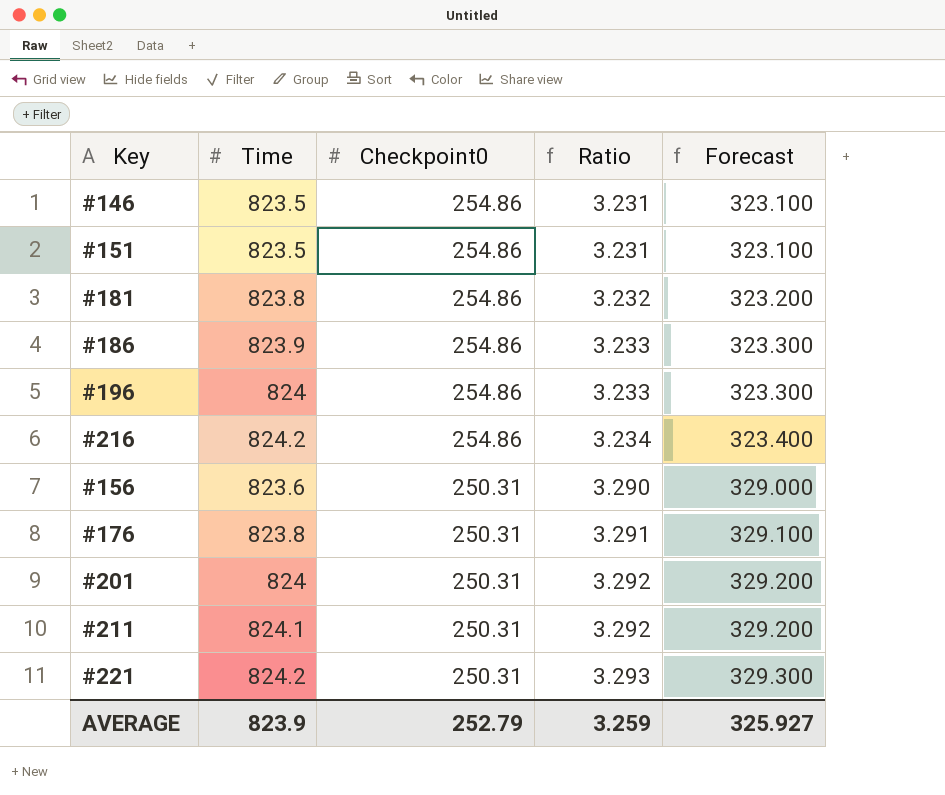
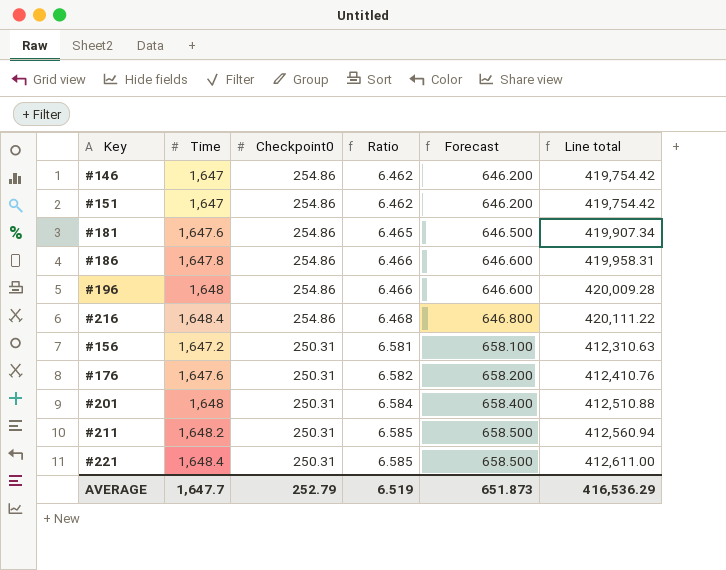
column Line total | formula: none -> [Time] * [Checkpoint0]
#146 | Time: 823.5 -> 1,647
#146 | Ratio: 3.231 -> 6.462
#146 | Forecast: 323.100 -> 646.200
#151 | Time: 823.5 -> 1,647
#151 | Ratio: 3.231 -> 6.462
#151 | Forecast: 323.100 -> 646.200
#181 | Time: 823.8 -> 1,647.6
#181 | Ratio: 3.232 -> 6.465
#181 | Forecast: 323.200 -> 646.500
#186 | Time: 823.9 -> 1,647.8
#186 | Ratio: 3.233 -> 6.466
#186 | Forecast: 323.300 -> 646.600
#196 | Time: 824 -> 1,648
#196 | Ratio: 3.233 -> 6.466
#196 | Forecast: 323.300 -> 646.600
#216 | Time: 824.2 -> 1,648.4
#216 | Ratio: 3.234 -> 6.468
#216 | Forecast: 323.400 -> 646.800
#156 | Time: 823.6 -> 1,647.2
#156 | Ratio: 3.290 -> 6.581
#156 | Forecast: 329.000 -> 658.100
#176 | Time: 823.8 -> 1,647.6
#176 | Ratio: 3.291 -> 6.582
#176 | Forecast: 329.100 -> 658.200
#201 | Time: 824 -> 1,648
#201 | Ratio: 3.292 -> 6.584
#201 | Forecast: 329.200 -> 658.400
#211 | Time: 824.1 -> 1,648.2
#211 | Ratio: 3.292 -> 6.585
#211 | Forecast: 329.200 -> 658.500
#221 | Time: 824.2 -> 1,648.4
#221 | Ratio: 3.293 -> 6.585
#221 | Forecast: 329.300 -> 658.500
AVERAGE | Time: 823.9 -> 1,647.7
AVERAGE | Ratio: 3.259 -> 6.519
AVERAGE | Forecast: 325.927 -> 651.873

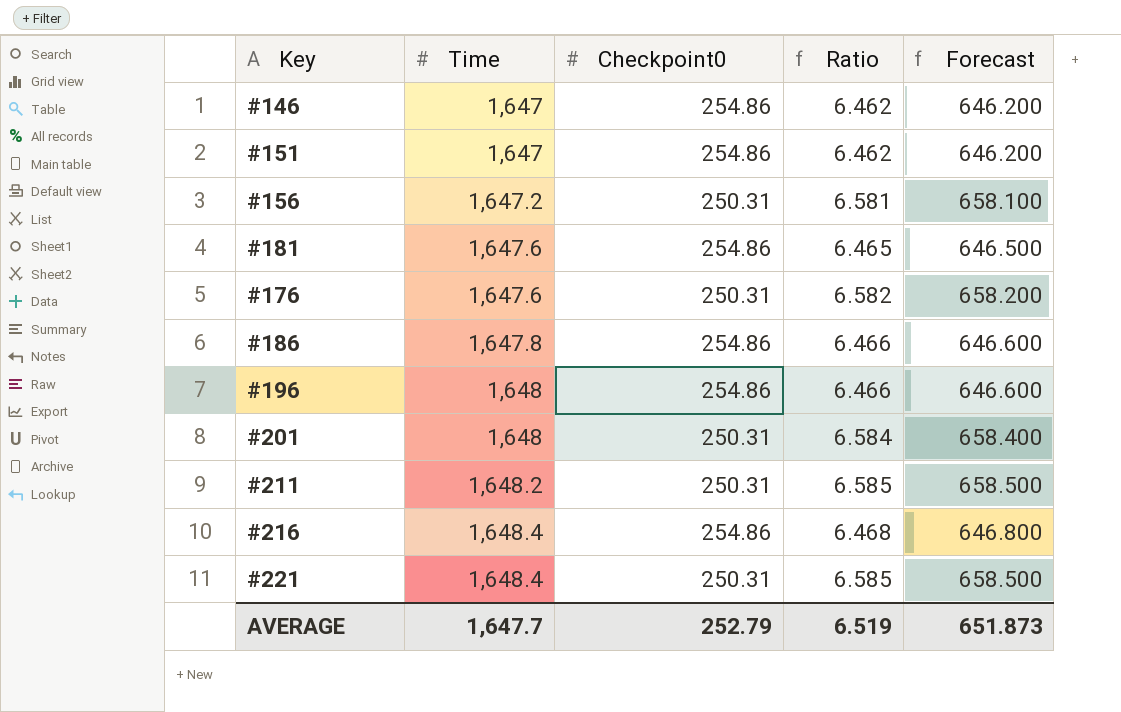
row order: Checkpoint0 descending -> Time ascending
column Line total | formula: [Time] * [Checkpoint0] -> none

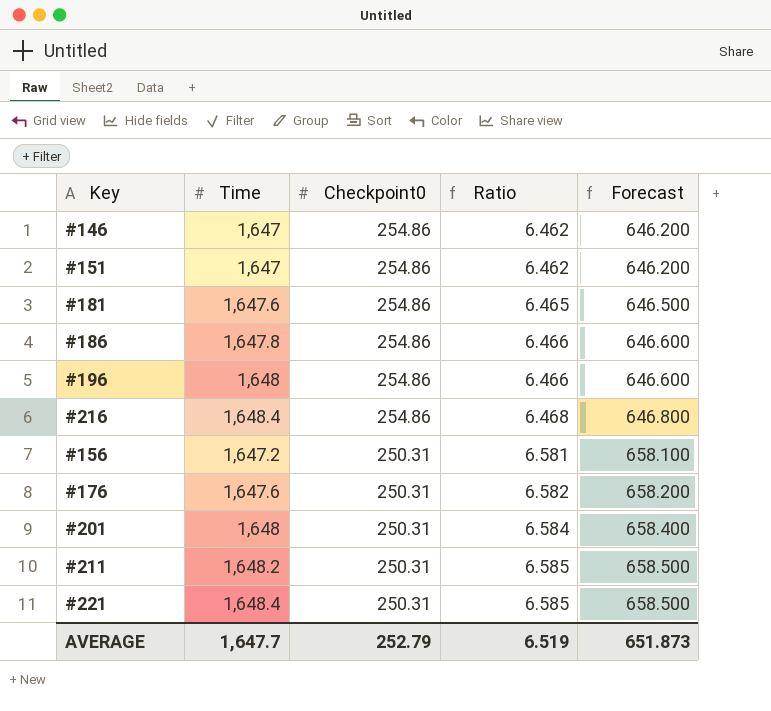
row order: Time ascending -> Checkpoint0 descending

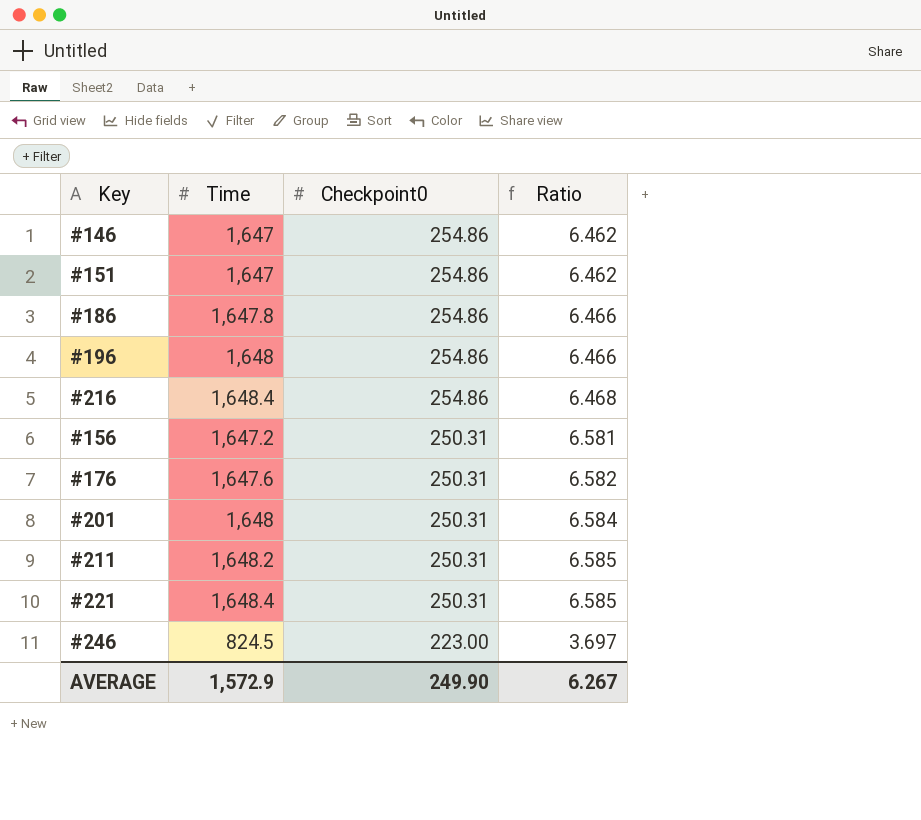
column Forecast | formula: [Ratio] * 100 -> none
row #181: 1,647.6 | 254.86 | 6.465 | 646.500 -> none
row #246: none -> 824.5 | 223.00 | 3.697
AVERAGE | Time: 1,647.7 -> 1,572.9
AVERAGE | Checkpoint0: 252.79 -> 249.90
AVERAGE | Ratio: 6.519 -> 6.267

